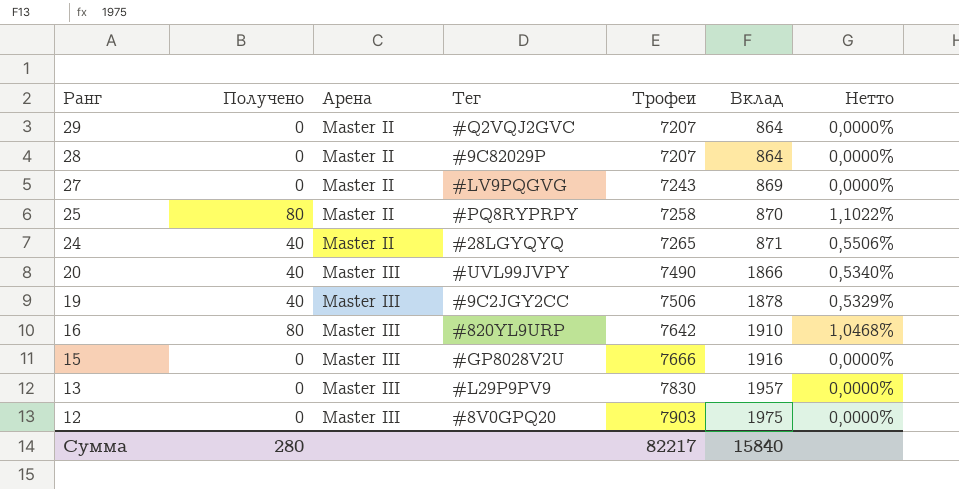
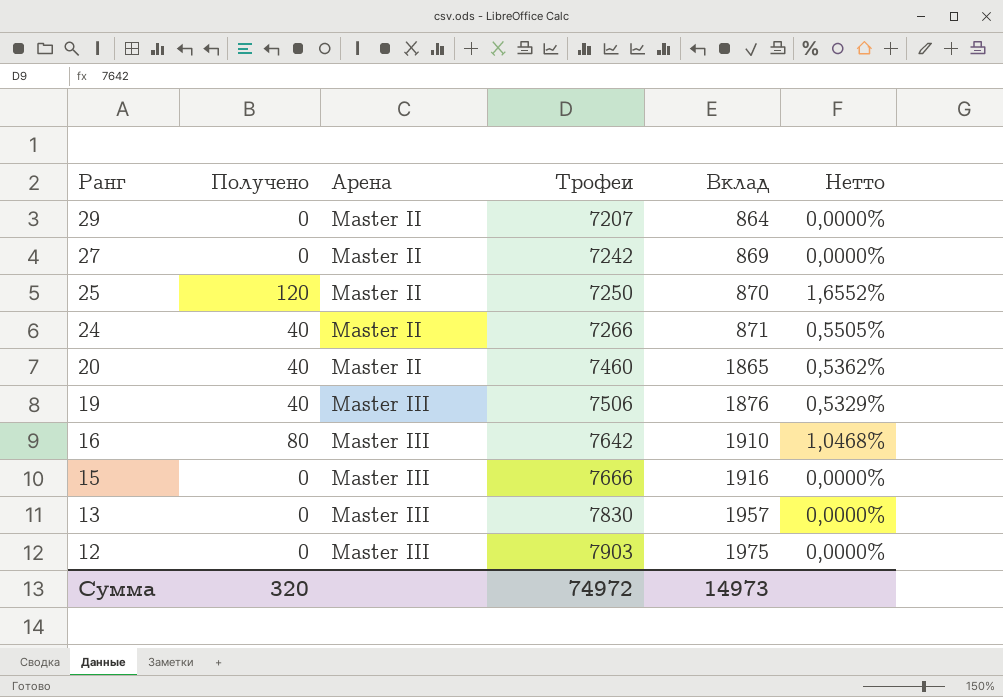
column Тег | position: 4 -> none
row 28: 0 | Master II | #9C82029P | 7207 | 864 | 0,0000% -> none
27 | Трофеи: 7243 -> 7242
25 | Получено: 80 -> 120
25 | Трофеи: 7258 -> 7250
25 | Нетто: 1,1022% -> 1,6552%
24 | Трофеи: 7265 -> 7266
24 | Нетто: 0,5506% -> 0,5505%
20 | Арена: Master III -> Master II
20 | Трофеи: 7490 -> 7460
20 | Вклад: 1866 -> 1865
20 | Нетто: 0,5340% -> 0,5362%
19 | Вклад: 1878 -> 1876
Сумма | Получено: 280 -> 320
Сумма | Трофеи: 82217 -> 74972
Сумма | Вклад: 15840 -> 14973

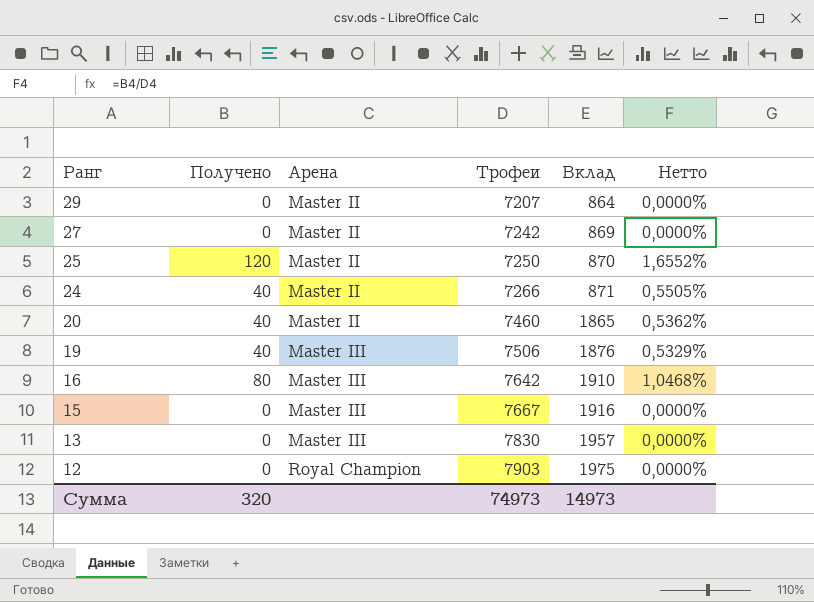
15 | Трофеи: 7666 -> 7667
12 | Арена: Master III -> Royal Champion
Сумма | Трофеи: 74972 -> 74973

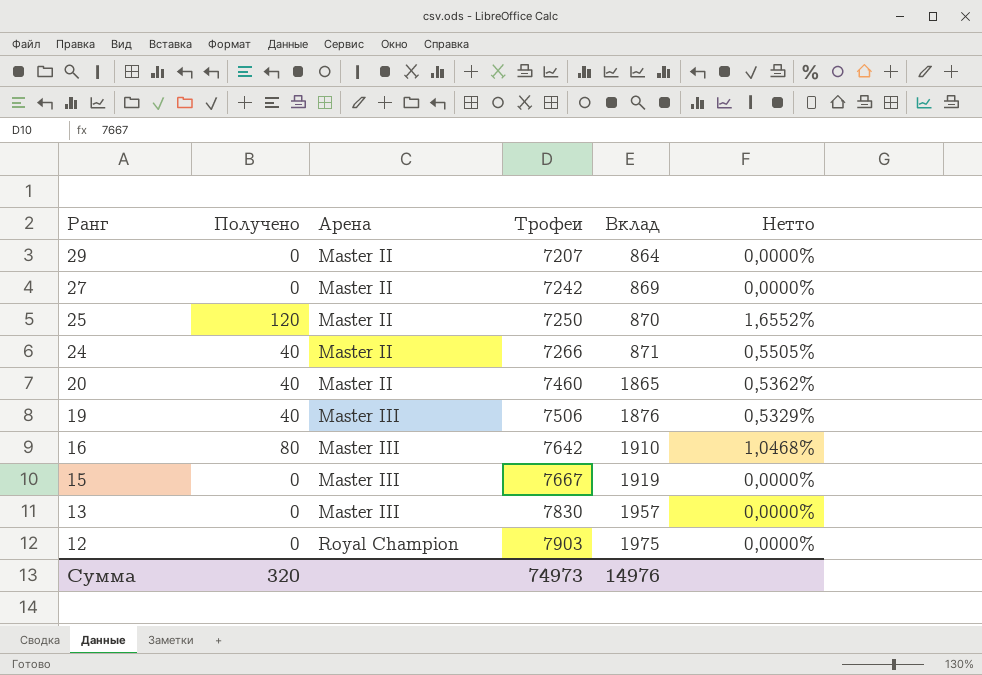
15 | Вклад: 1916 -> 1919
Сумма | Вклад: 14973 -> 14976

